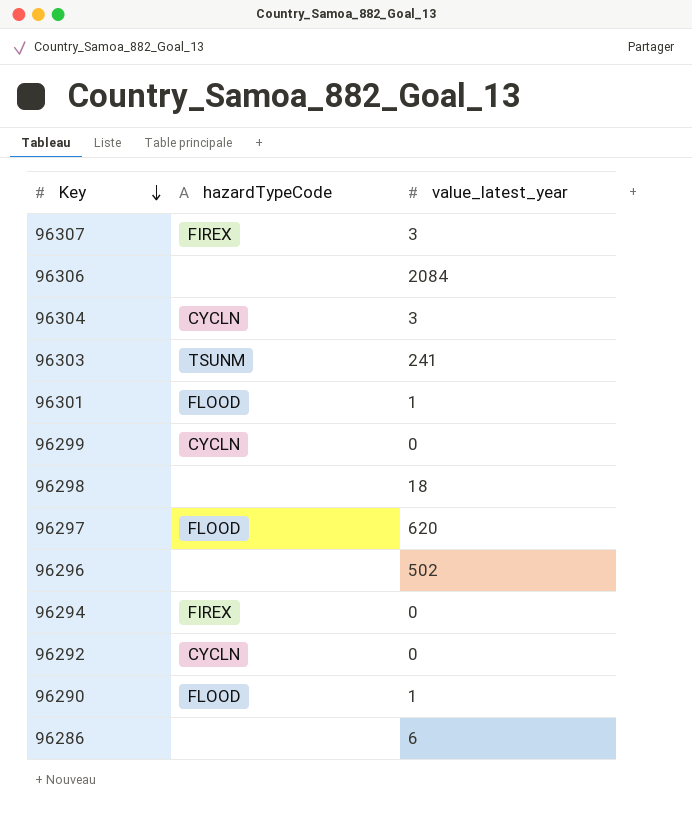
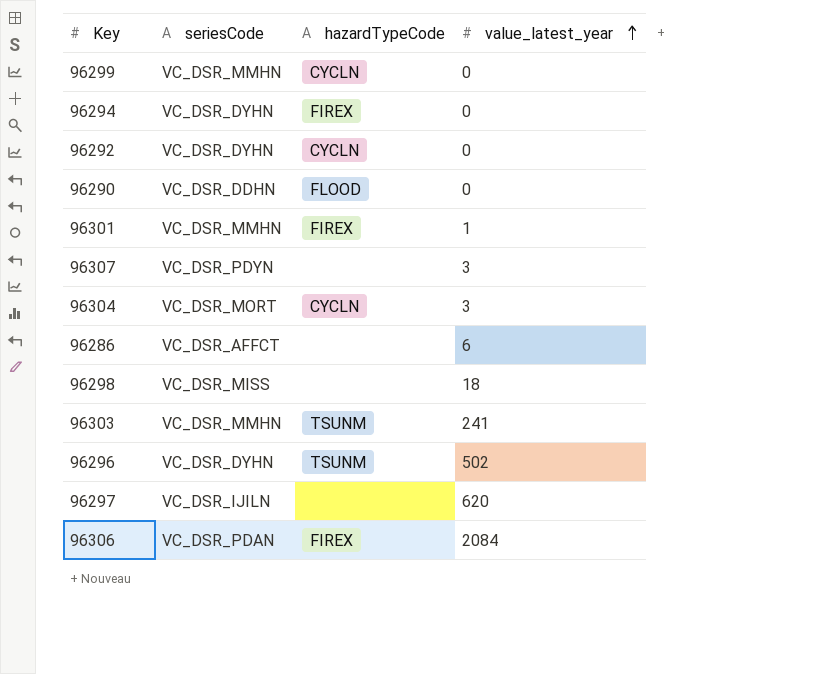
row order: Key descending -> value_latest_year ascending
column seriesCode | position: none -> 2
96290 | value_latest_year: 1 -> 0
96301 | hazardTypeCode: FLOOD -> FIREX
96307 | hazardTypeCode: FIREX -> none
96296 | hazardTypeCode: none -> TSUNM
96297 | hazardTypeCode: FLOOD -> none
96306 | hazardTypeCode: none -> FIREX

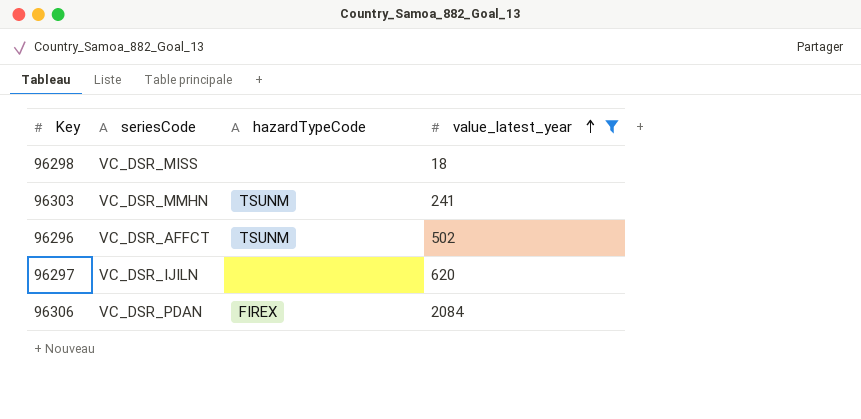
filter: none -> value_latest_year >= 18
96296 | seriesCode: VC_DSR_DYHN -> VC_DSR_AFFCT

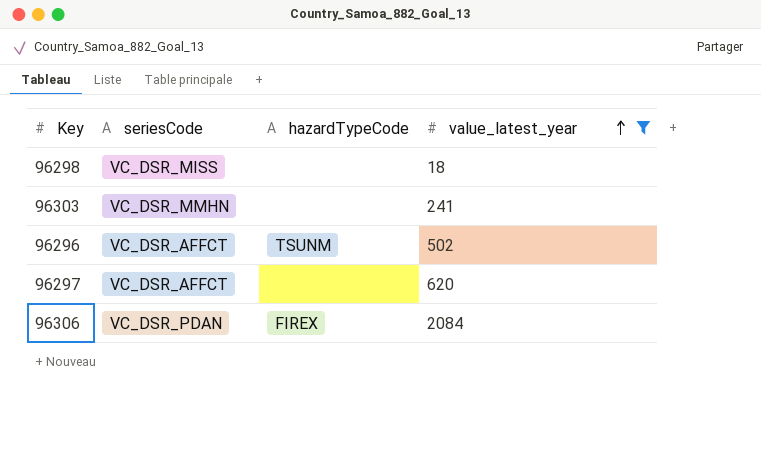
96303 | hazardTypeCode: TSUNM -> none
96297 | seriesCode: VC_DSR_IJILN -> VC_DSR_AFFCT

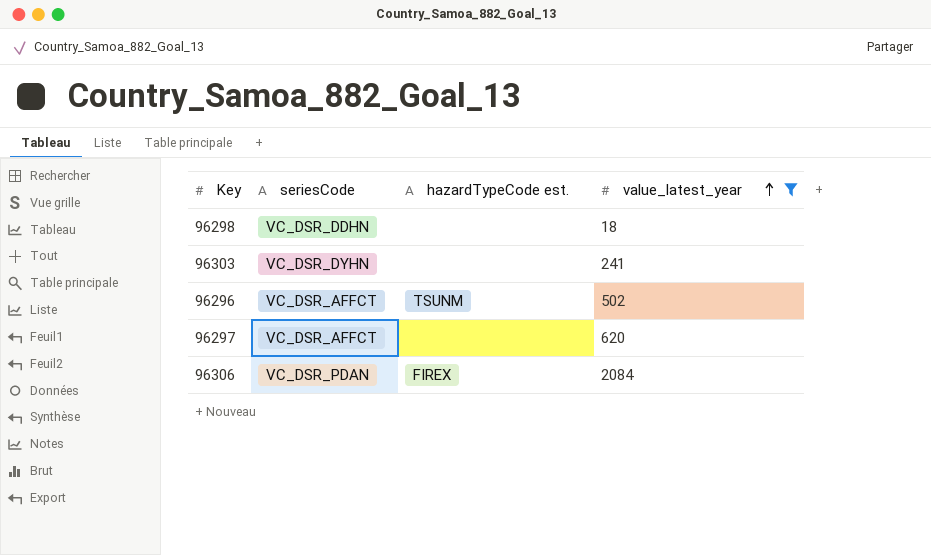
column name: hazardTypeCode -> hazardTypeCode est.
96298 | seriesCode: VC_DSR_MISS -> VC_DSR_DDHN
96303 | seriesCode: VC_DSR_MMHN -> VC_DSR_DYHN

